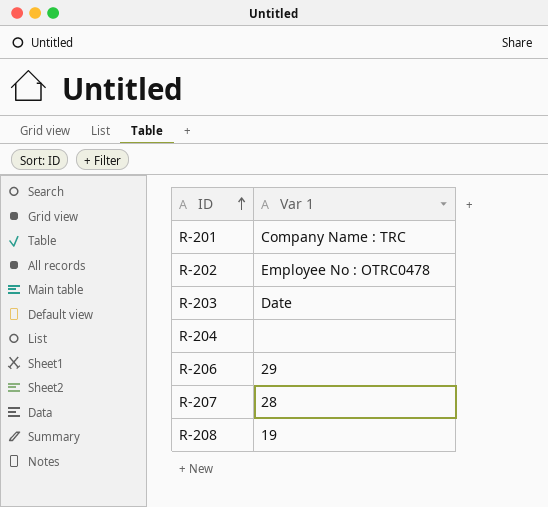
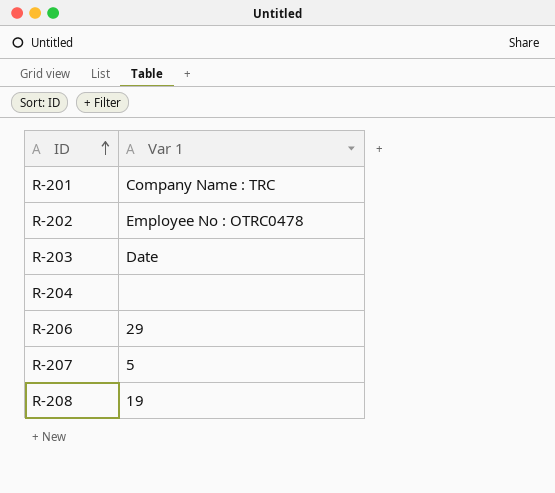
R-207 | Var 1: 28 -> 5

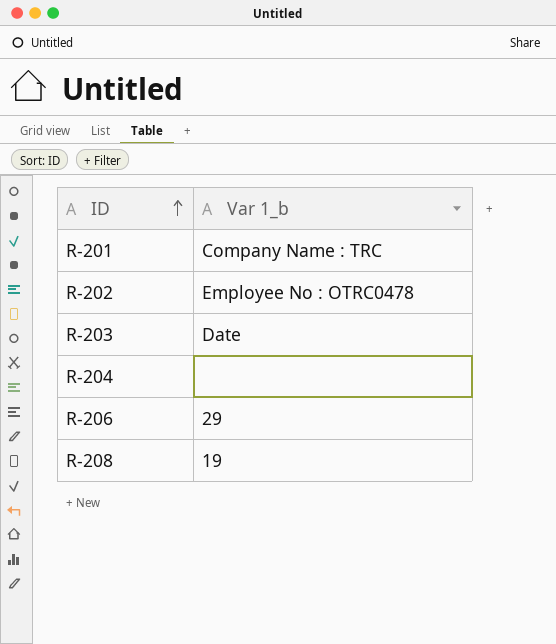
column name: Var 1 -> Var 1_b
row R-207: 5 -> none

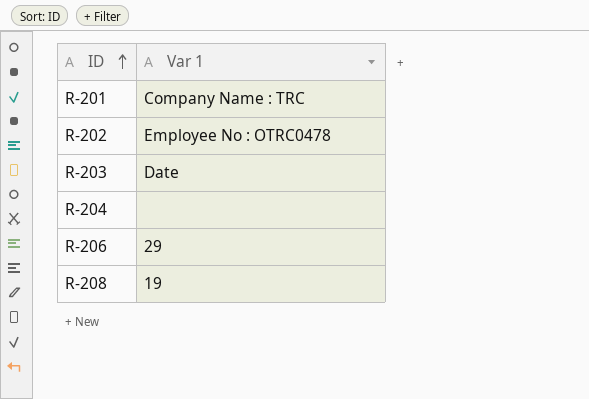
column name: Var 1_b -> Var 1

